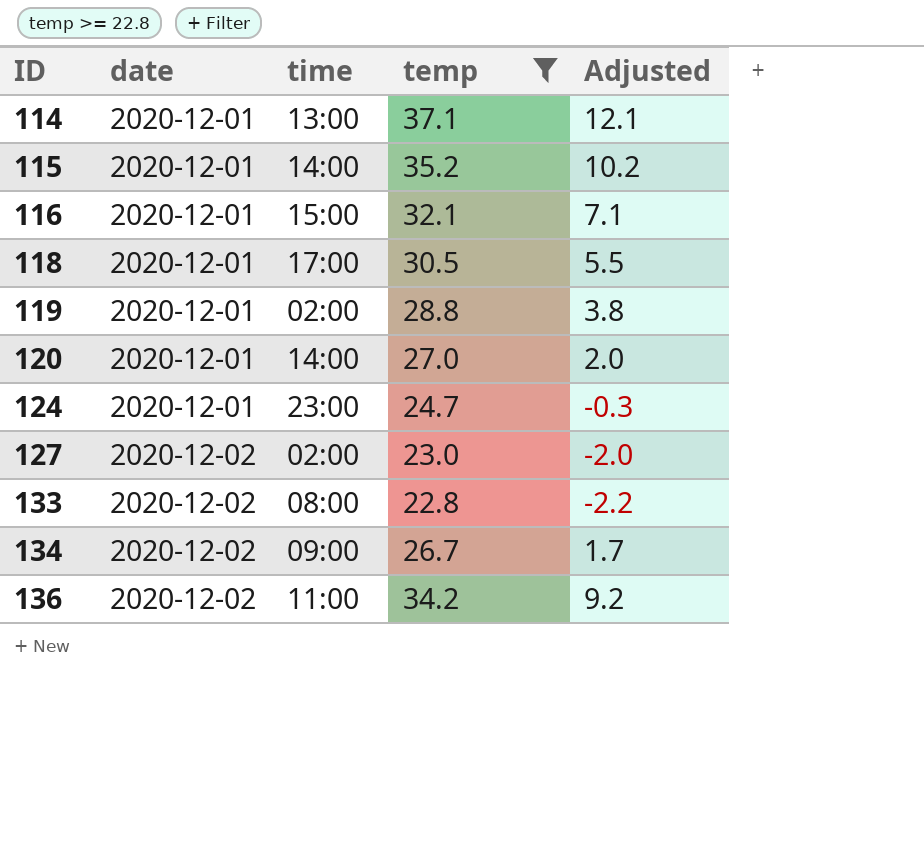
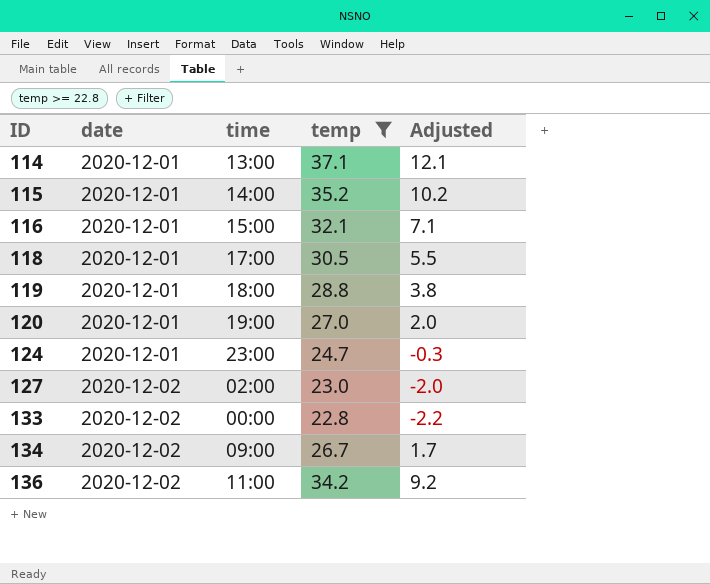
119 | time: 02:00 -> 18:00
120 | time: 14:00 -> 19:00
133 | time: 08:00 -> 00:00

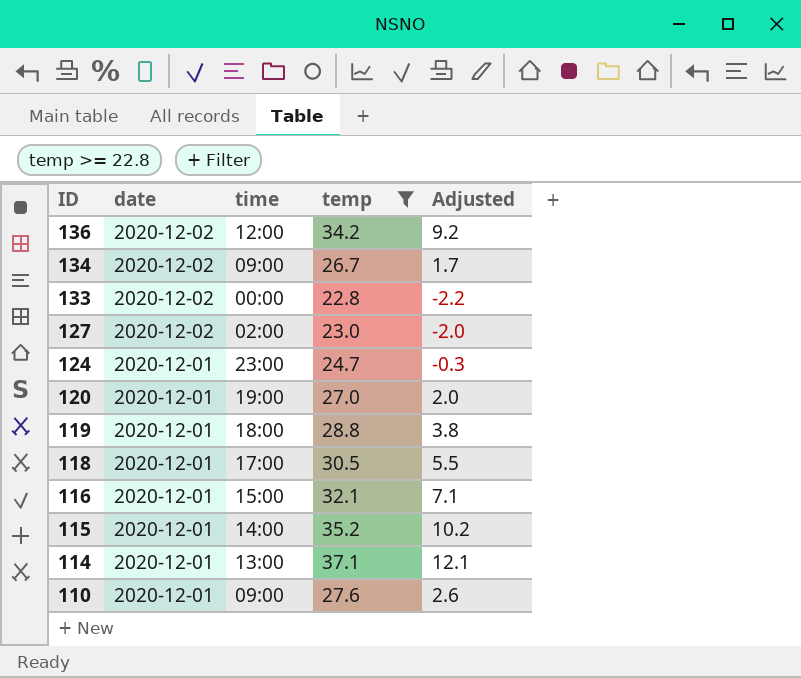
row order: ID ascending -> ID descending
136 | time: 11:00 -> 12:00
row 110: none -> 2020-12-01 | 09:00 | 27.6 | 2.6

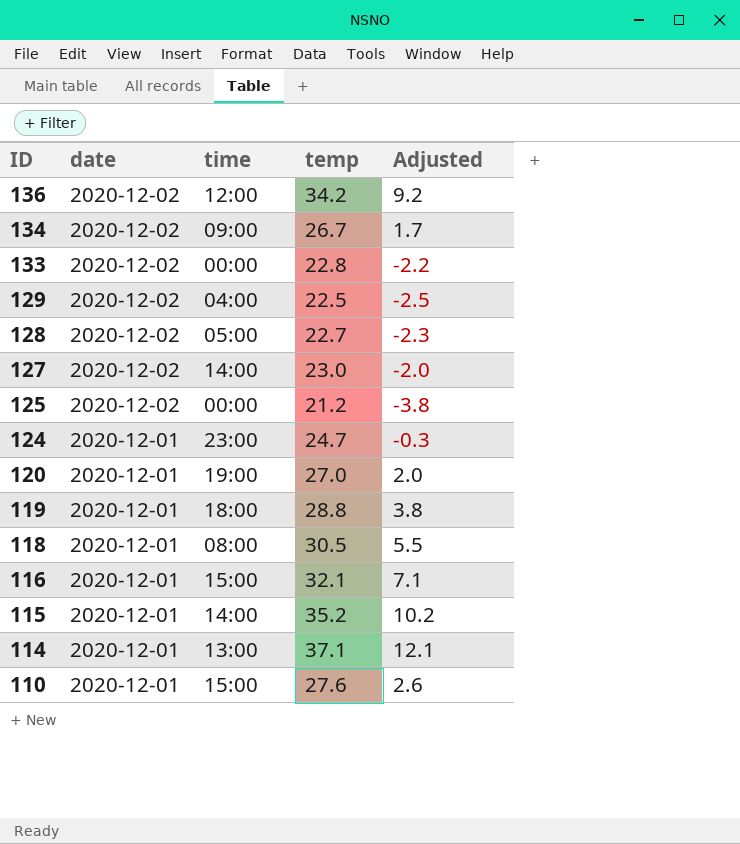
filter: temp >= 22.8 -> none
127 | time: 02:00 -> 14:00
118 | time: 17:00 -> 08:00
110 | time: 09:00 -> 15:00

